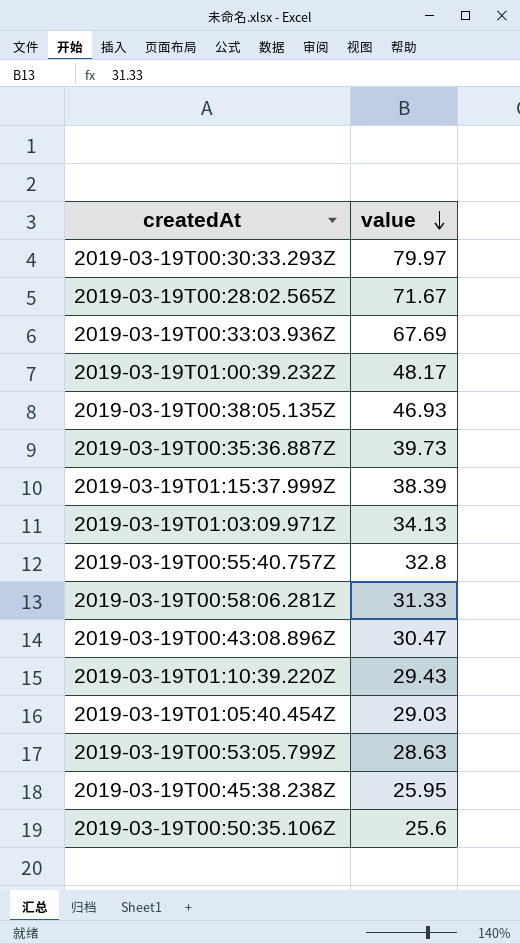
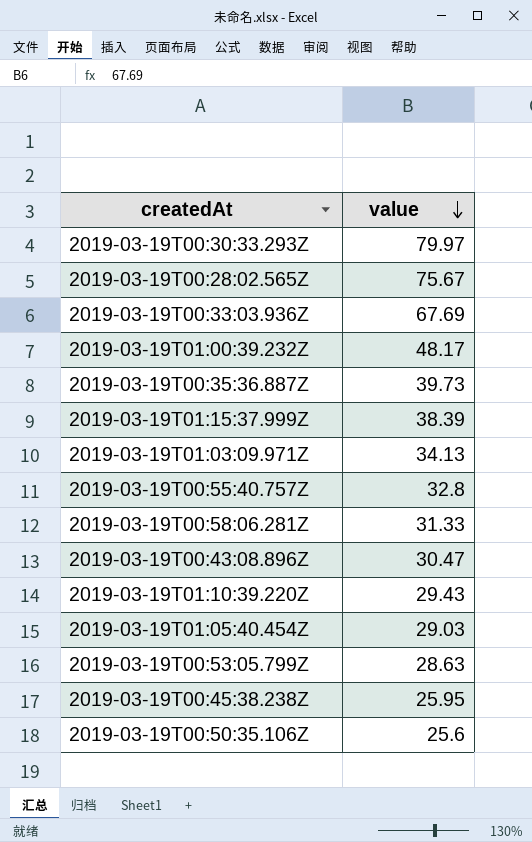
row 2019-03-19T00:38:05.135Z: 46.93 -> none
2019-03-19T00:28:02.565Z | value: 71.67 -> 75.67

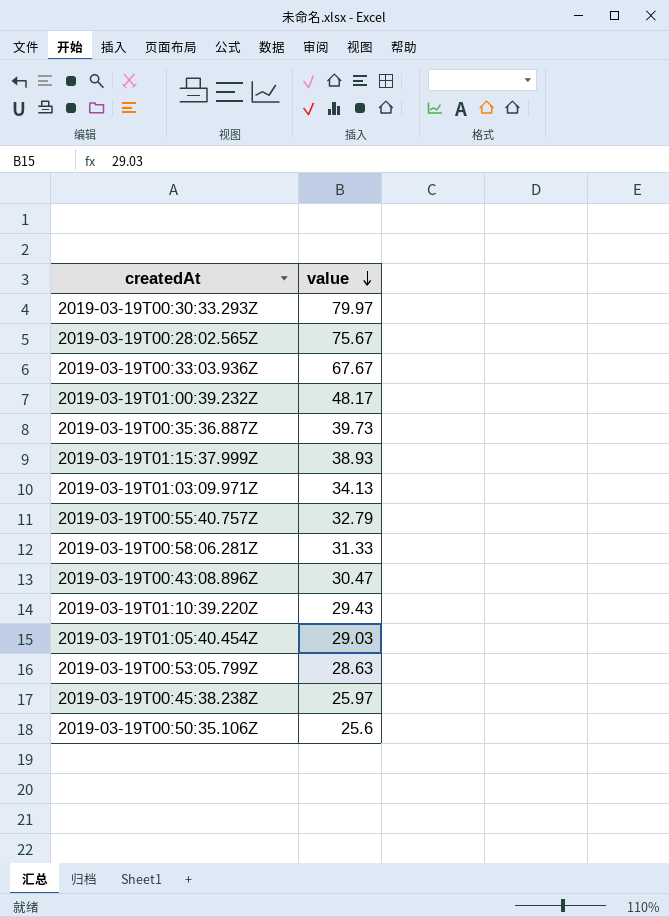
2019-03-19T00:33:03.936Z | value: 67.69 -> 67.67
2019-03-19T01:15:37.999Z | value: 38.39 -> 38.93
2019-03-19T00:55:40.757Z | value: 32.8 -> 32.79
2019-03-19T00:45:38.238Z | value: 25.95 -> 25.97

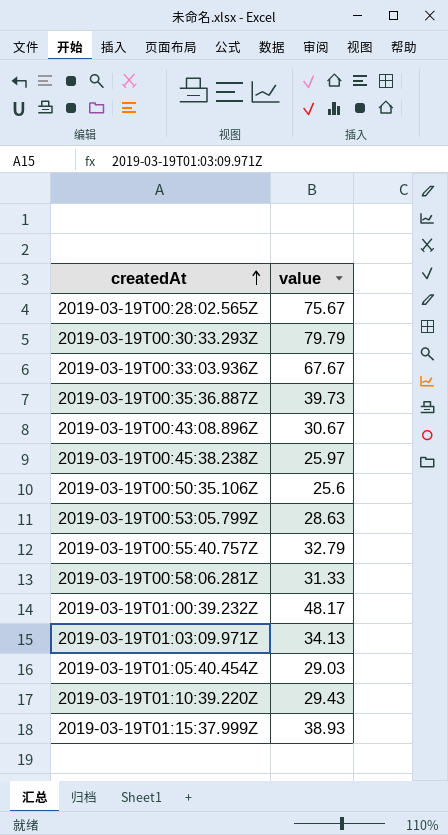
row order: value descending -> createdAt ascending
2019-03-19T00:30:33.293Z | value: 79.97 -> 79.79
2019-03-19T00:43:08.896Z | value: 30.47 -> 30.67

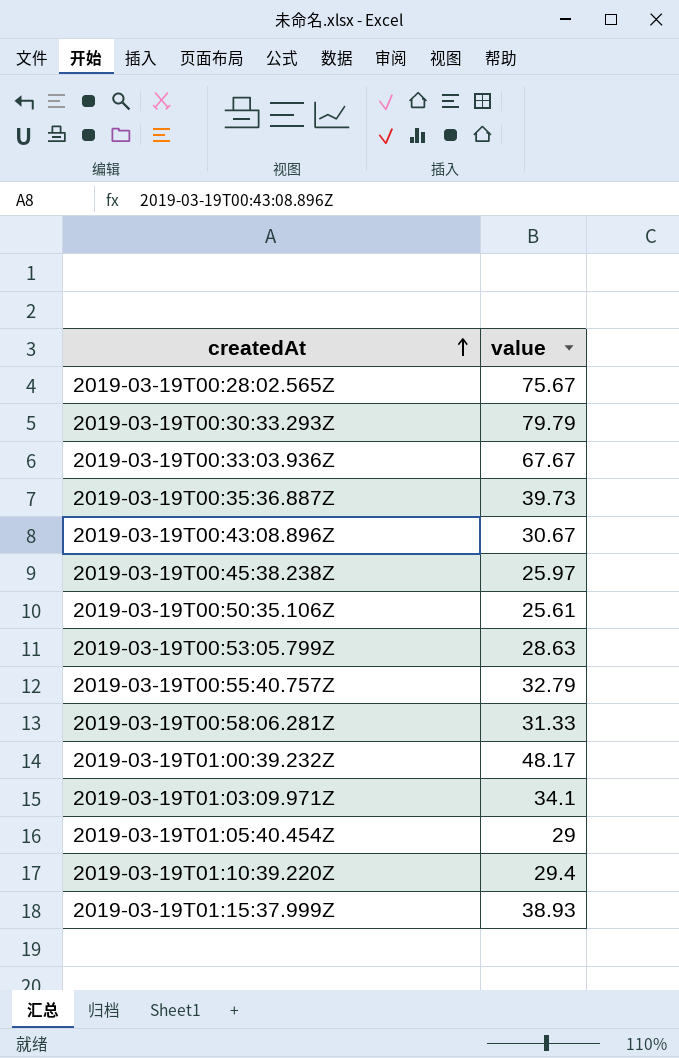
2019-03-19T00:50:35.106Z | value: 25.6 -> 25.61
2019-03-19T01:03:09.971Z | value: 34.13 -> 34.1
2019-03-19T01:05:40.454Z | value: 29.03 -> 29
2019-03-19T01:10:39.220Z | value: 29.43 -> 29.4

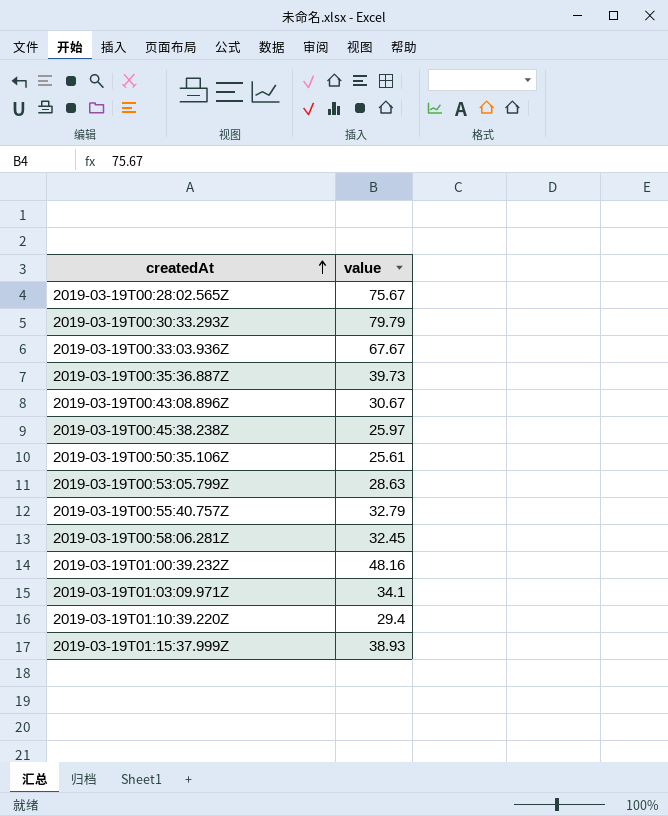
row 2019-03-19T01:05:40.454Z: 29 -> none
2019-03-19T00:58:06.281Z | value: 31.33 -> 32.45
2019-03-19T01:00:39.232Z | value: 48.17 -> 48.16

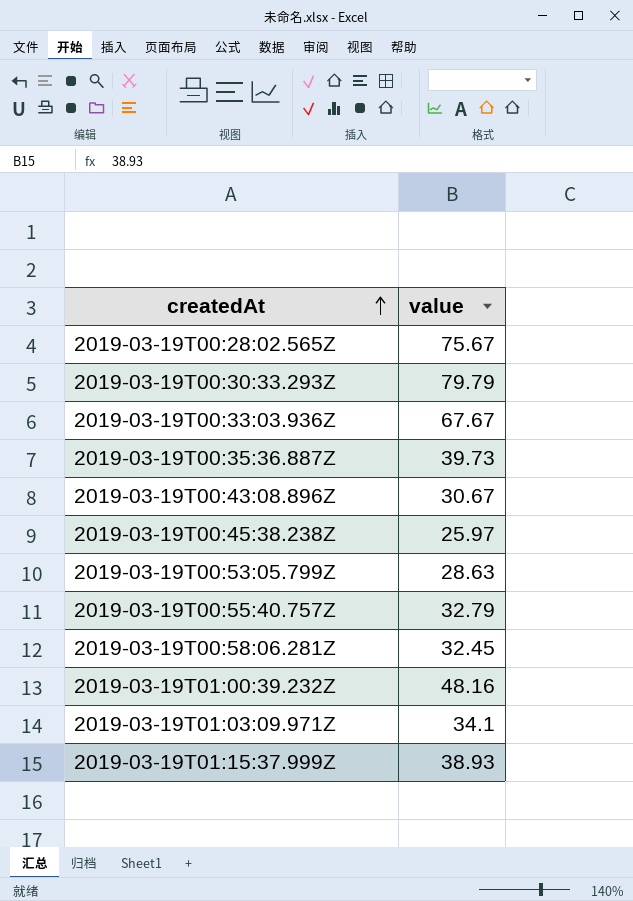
row 2019-03-19T00:50:35.106Z: 25.61 -> none
row 2019-03-19T01:10:39.220Z: 29.4 -> none

